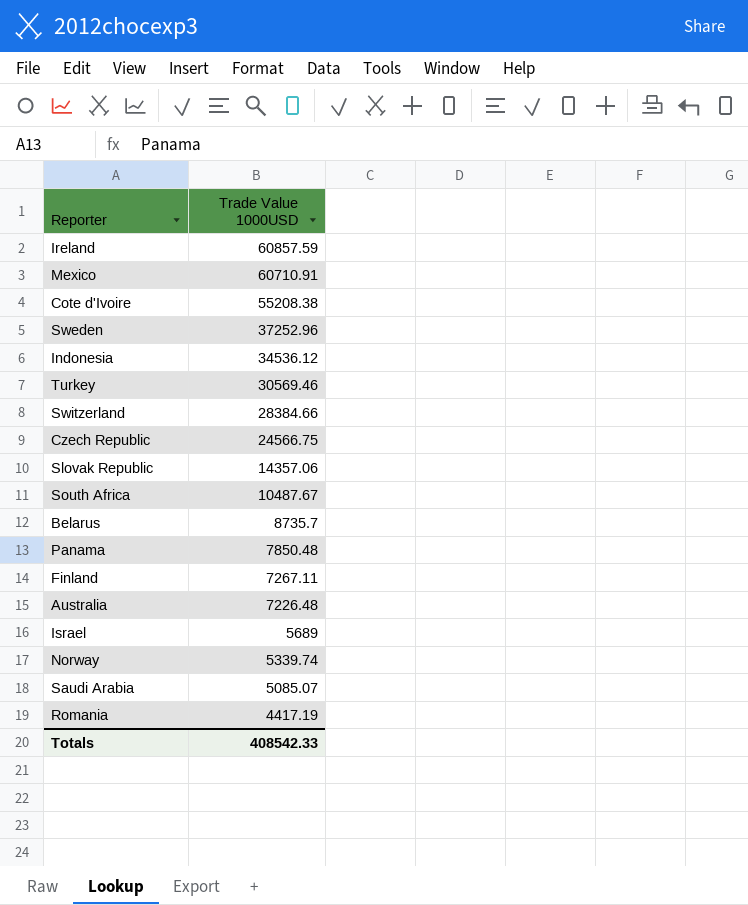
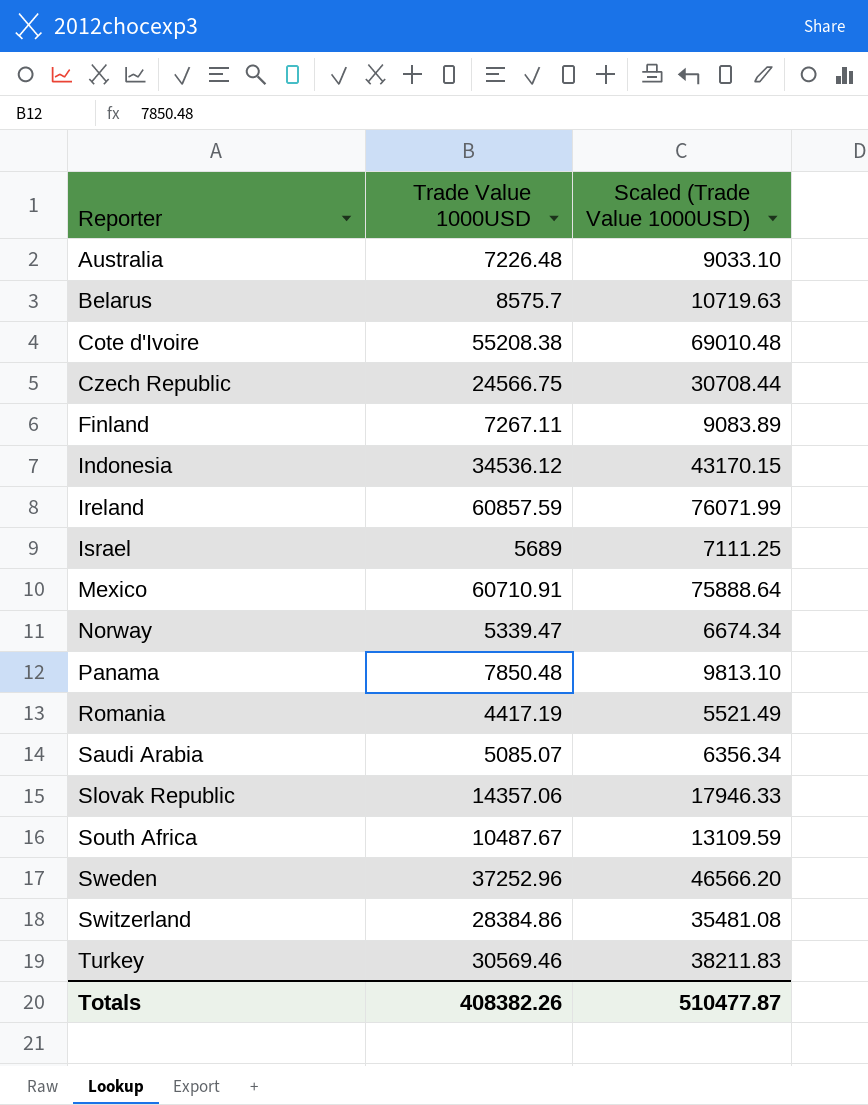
row order: Trade Value 1000USD descending -> Reporter ascending
column Scaled (Trade Value 1000USD) | formula: none -> [Trade Value 1000USD] * 1.25
Belarus | Trade Value 1000USD: 8735.7 -> 8575.7
Norway | Trade Value 1000USD: 5339.74 -> 5339.47
Switzerland | Trade Value 1000USD: 28384.66 -> 28384.86
Totals | Trade Value 1000USD: 408542.33 -> 408382.26

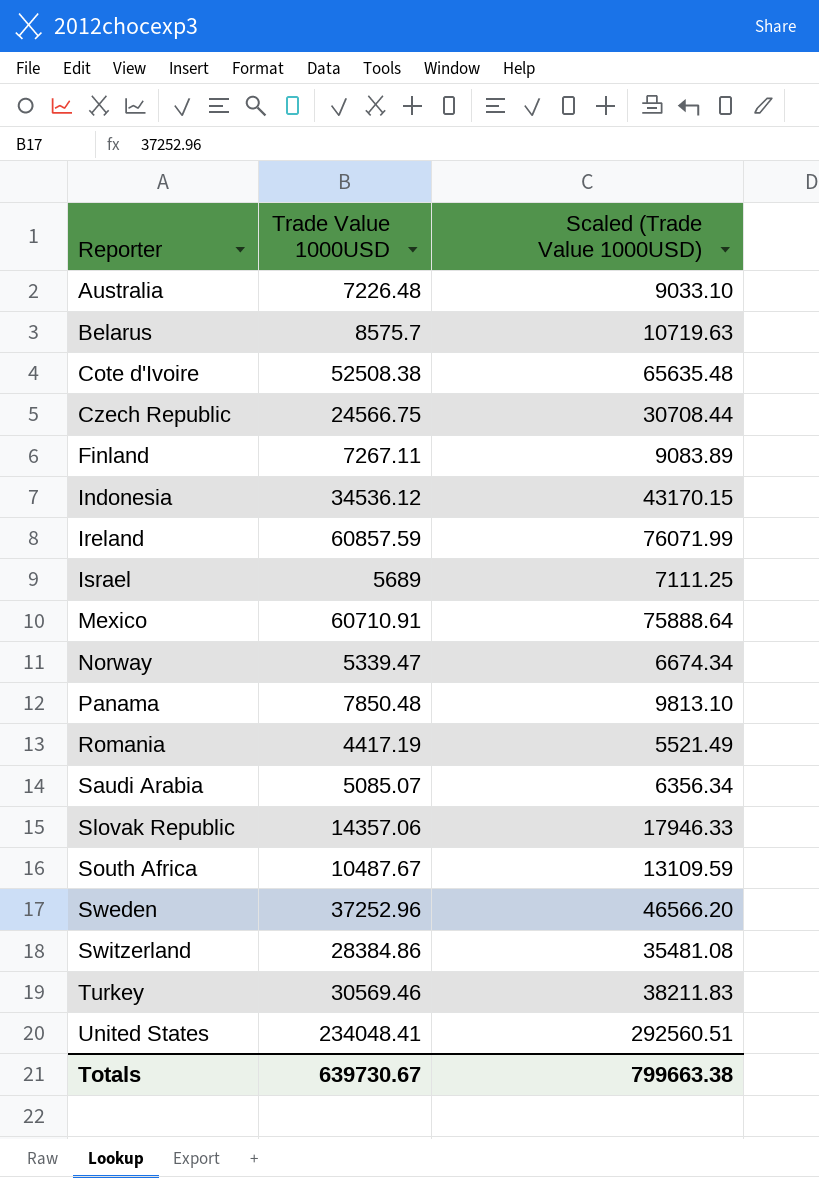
Cote d'Ivoire | Trade Value 1000USD: 55208.38 -> 52508.38
Cote d'Ivoire | Scaled (Trade Value 1000USD): 69010.48 -> 65635.48
row United States: none -> 234048.41 | 292560.51
Totals | Trade Value 1000USD: 408382.26 -> 639730.67
Totals | Scaled (Trade Value 1000USD): 510477.87 -> 799663.38

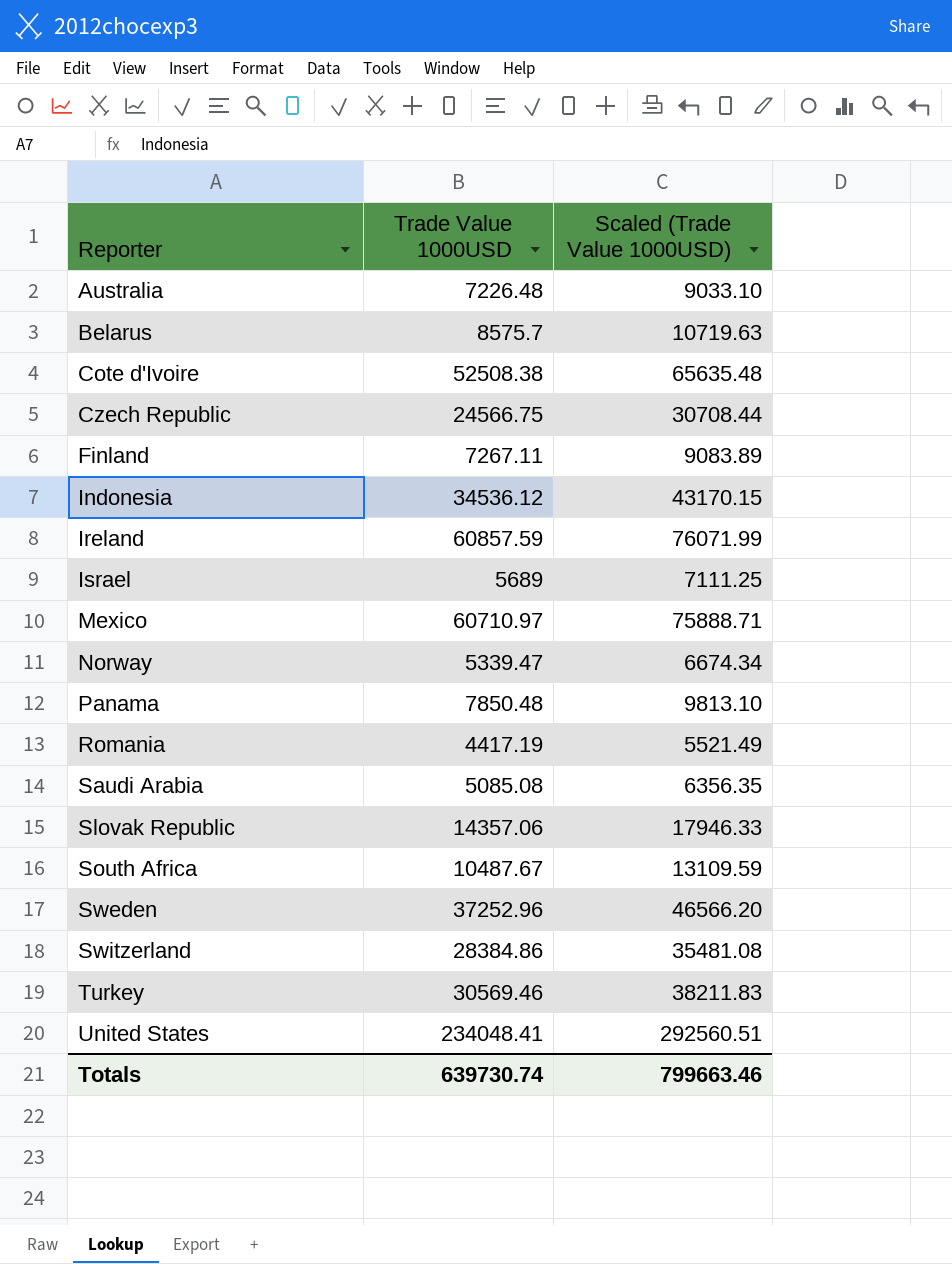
Mexico | Trade Value 1000USD: 60710.91 -> 60710.97
Mexico | Scaled (Trade Value 1000USD): 75888.64 -> 75888.71
Saudi Arabia | Trade Value 1000USD: 5085.07 -> 5085.08
Saudi Arabia | Scaled (Trade Value 1000USD): 6356.34 -> 6356.35
Totals | Trade Value 1000USD: 639730.67 -> 639730.74
Totals | Scaled (Trade Value 1000USD): 799663.38 -> 799663.46

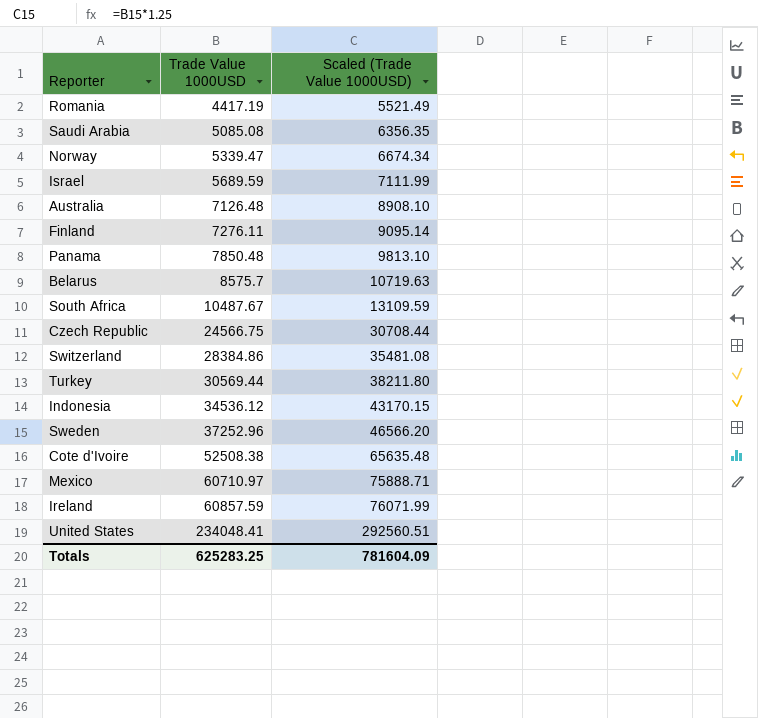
row order: Reporter ascending -> Trade Value 1000USD ascending
row Slovak Republic: 14357.06 | 17946.33 -> none
Israel | Trade Value 1000USD: 5689 -> 5689.59
Israel | Scaled (Trade Value 1000USD): 7111.25 -> 7111.99
Australia | Trade Value 1000USD: 7226.48 -> 7126.48
Australia | Scaled (Trade Value 1000USD): 9033.10 -> 8908.10
Finland | Trade Value 1000USD: 7267.11 -> 7276.11
Finland | Scaled (Trade Value 1000USD): 9083.89 -> 9095.14
Turkey | Trade Value 1000USD: 30569.46 -> 30569.44
Turkey | Scaled (Trade Value 1000USD): 38211.83 -> 38211.80
Totals | Trade Value 1000USD: 639730.74 -> 625283.25
Totals | Scaled (Trade Value 1000USD): 799663.46 -> 781604.09

